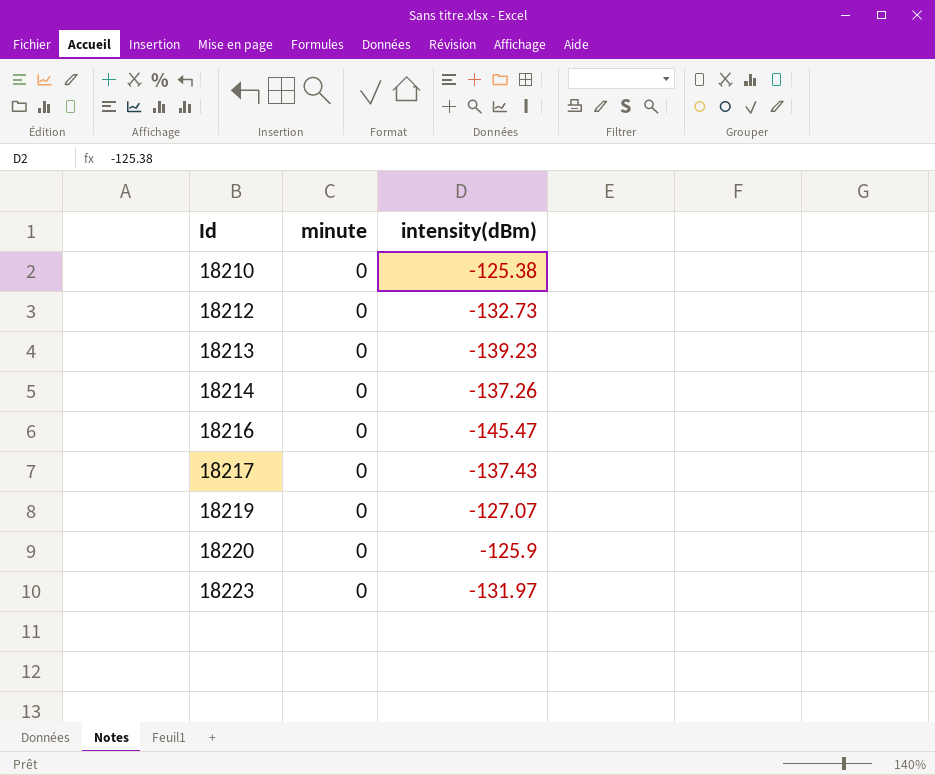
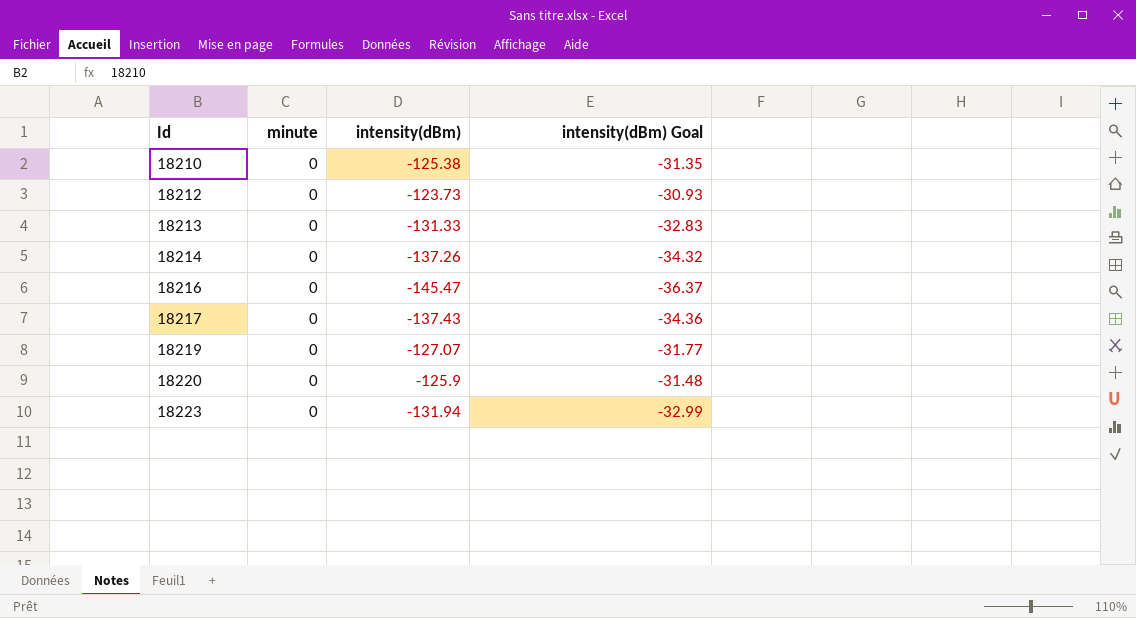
column intensity(dBm) Goal | formula: none -> [intensity(dBm)] * 0.25
18212 | intensity(dBm): -132.73 -> -123.73
18213 | intensity(dBm): -139.23 -> -131.33
18223 | intensity(dBm): -131.97 -> -131.94

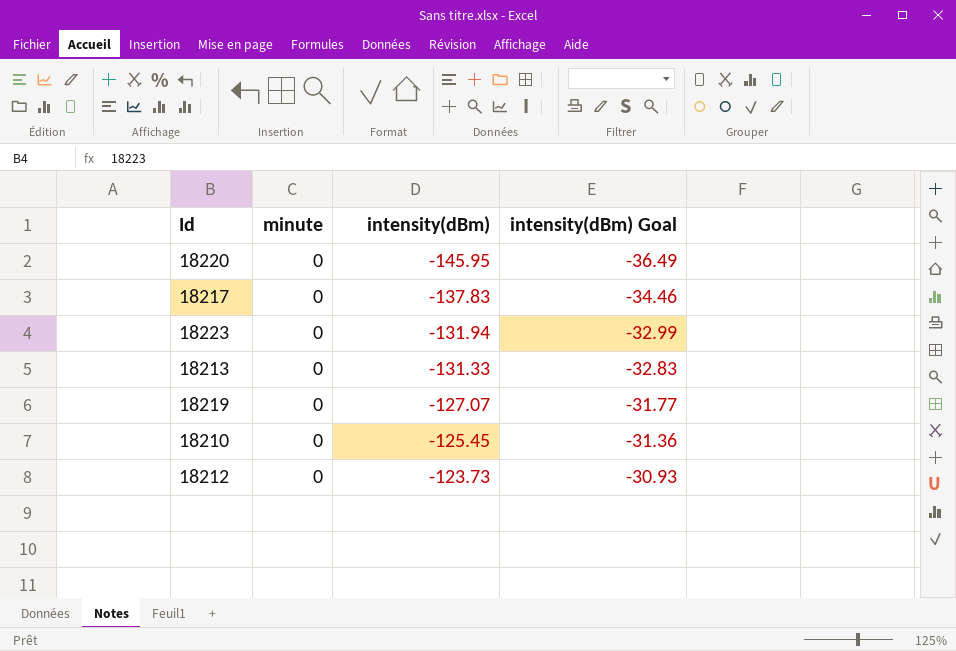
row order: Id ascending -> intensity(dBm) ascending
row 18214: 0 | -137.26 | -34.32 -> none
row 18216: 0 | -145.47 | -36.37 -> none
18220 | intensity(dBm): -125.9 -> -145.95
18220 | intensity(dBm) Goal: -31.48 -> -36.49
18217 | intensity(dBm): -137.43 -> -137.83
18217 | intensity(dBm) Goal: -34.36 -> -34.46
18210 | intensity(dBm): -125.38 -> -125.45
18210 | intensity(dBm) Goal: -31.35 -> -31.36

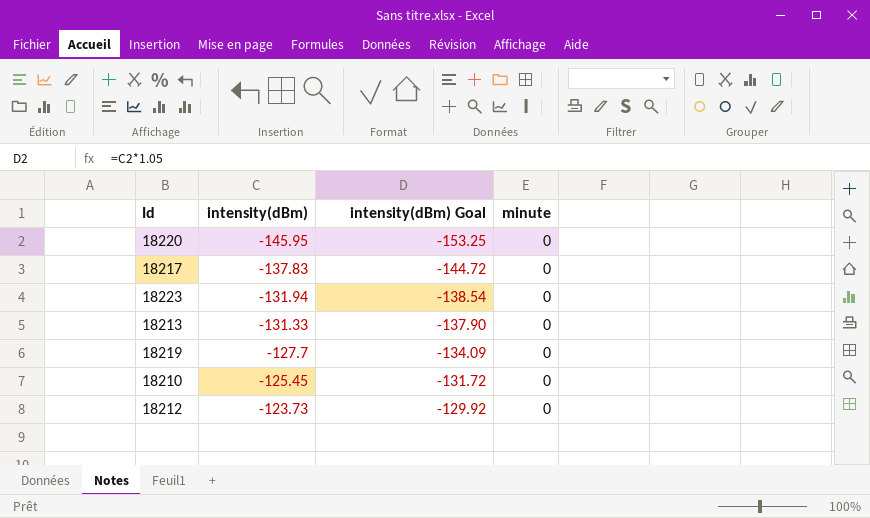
column intensity(dBm) Goal | formula: [intensity(dBm)] * 0.25 -> [intensity(dBm)] * 1.05
column minute | position: 2 -> 4
18219 | intensity(dBm): -127.07 -> -127.7

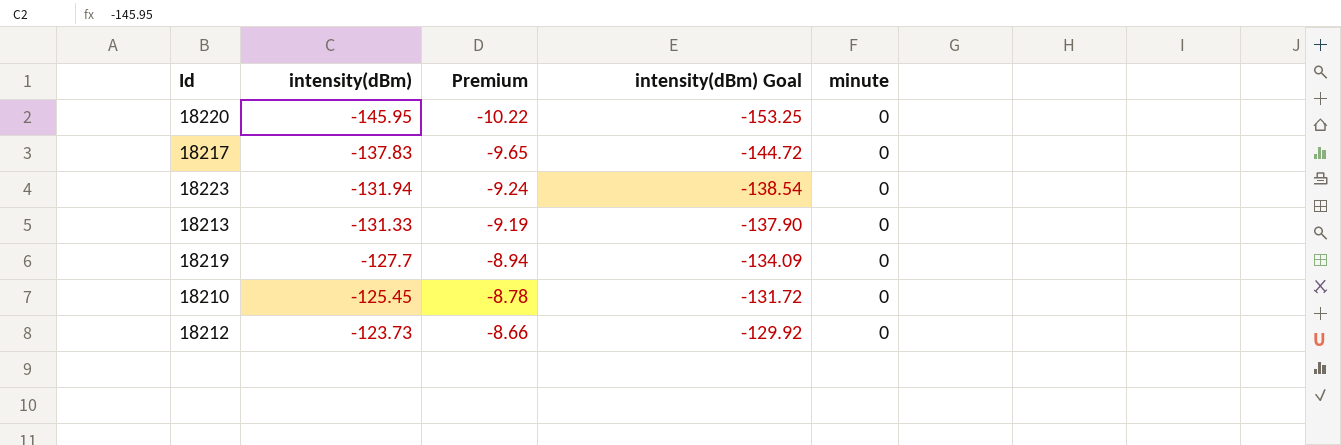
column Premium | formula: none -> [intensity(dBm)] * 0.07

